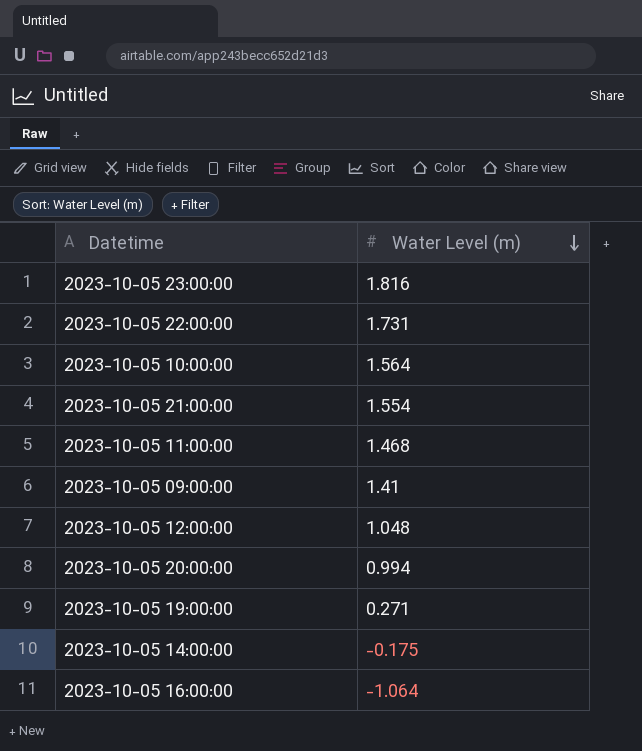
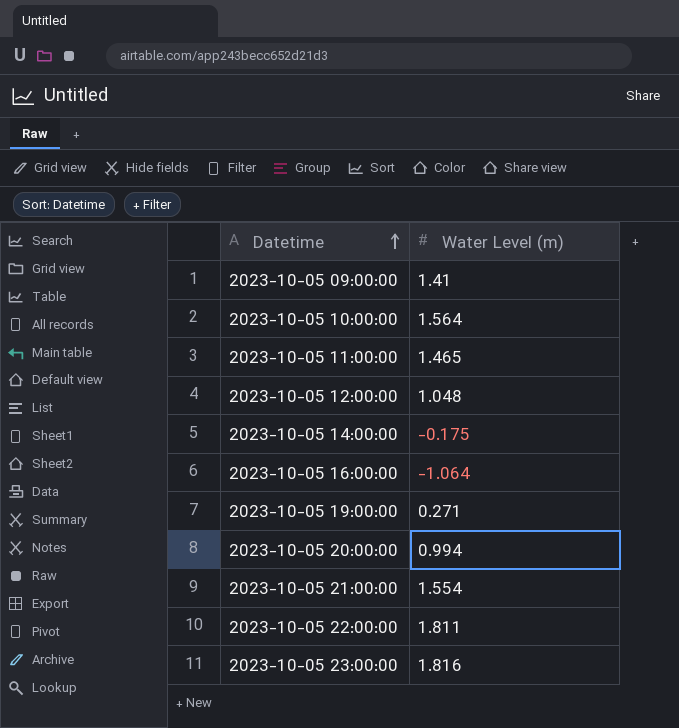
row order: Water Level (m) descending -> Datetime ascending
2023-10-05 11:00:00 | Water Level (m): 1.468 -> 1.465
2023-10-05 22:00:00 | Water Level (m): 1.731 -> 1.811

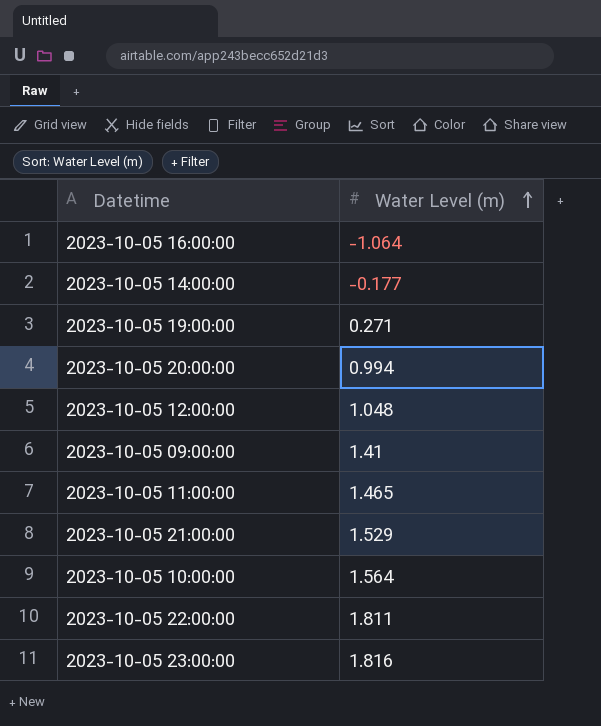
row order: Datetime ascending -> Water Level (m) ascending
2023-10-05 14:00:00 | Water Level (m): -0.175 -> -0.177
2023-10-05 21:00:00 | Water Level (m): 1.554 -> 1.529

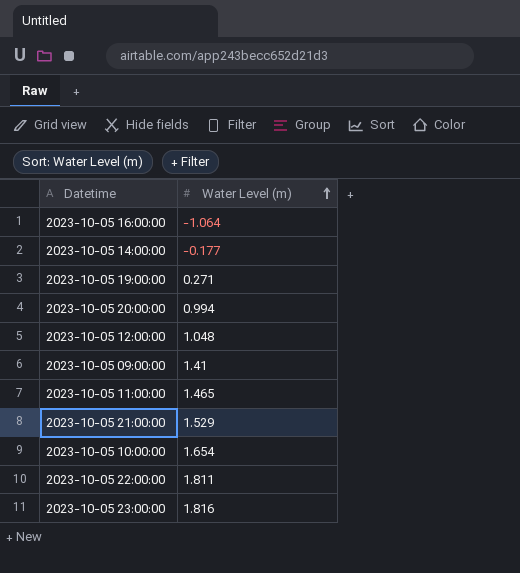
2023-10-05 10:00:00 | Water Level (m): 1.564 -> 1.654

